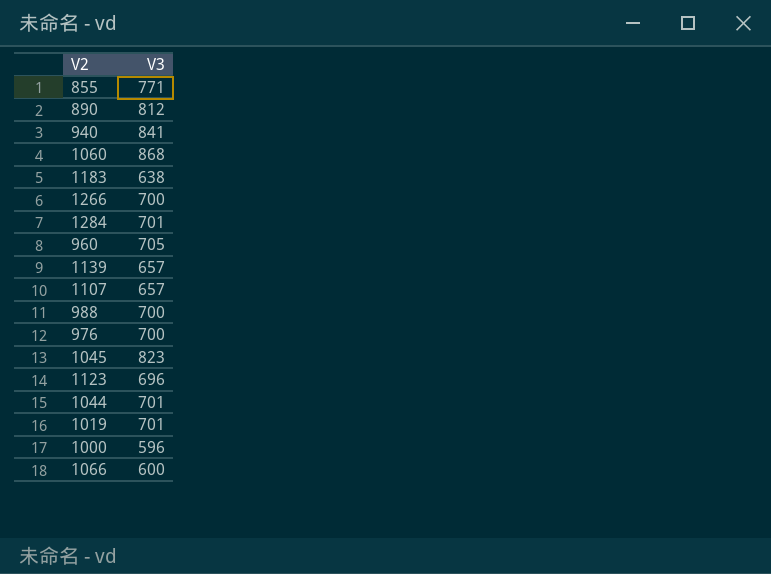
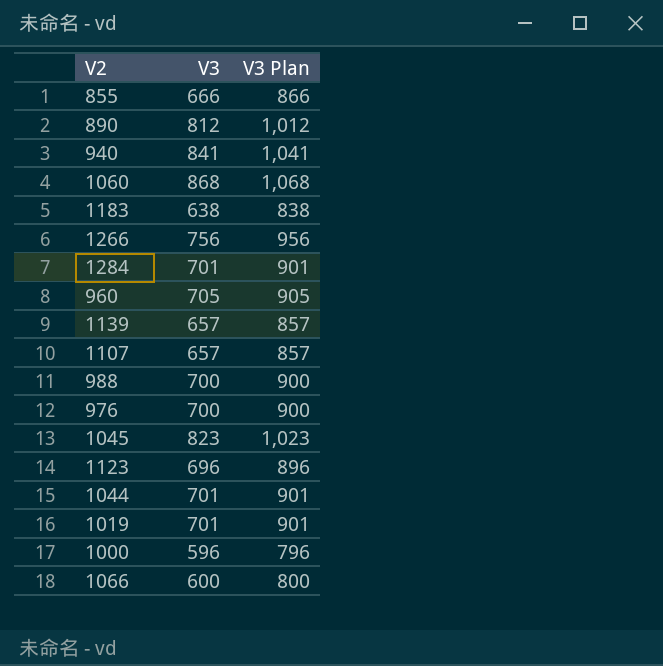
column V3 Plan | formula: none -> [V3] + 200
855 | V3: 771 -> 666
1266 | V3: 700 -> 756

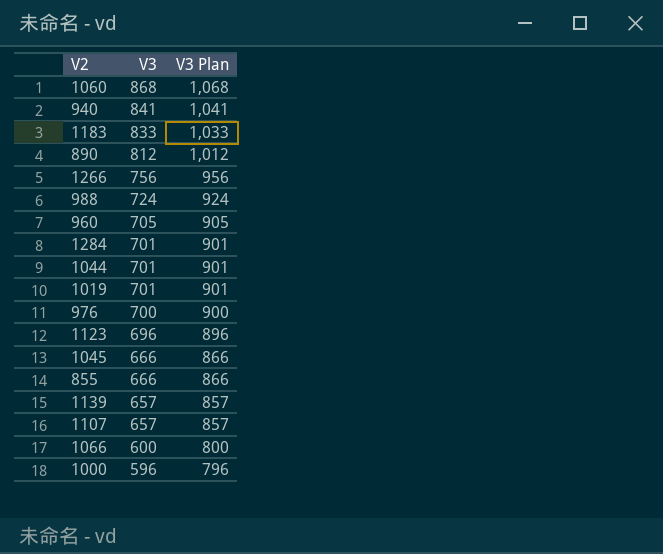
row order: none -> V3 descending
1183 | V3: 638 -> 833
1183 | V3 Plan: 838 -> 1,033
988 | V3: 700 -> 724
988 | V3 Plan: 900 -> 924
1045 | V3: 823 -> 666
1045 | V3 Plan: 1,023 -> 866

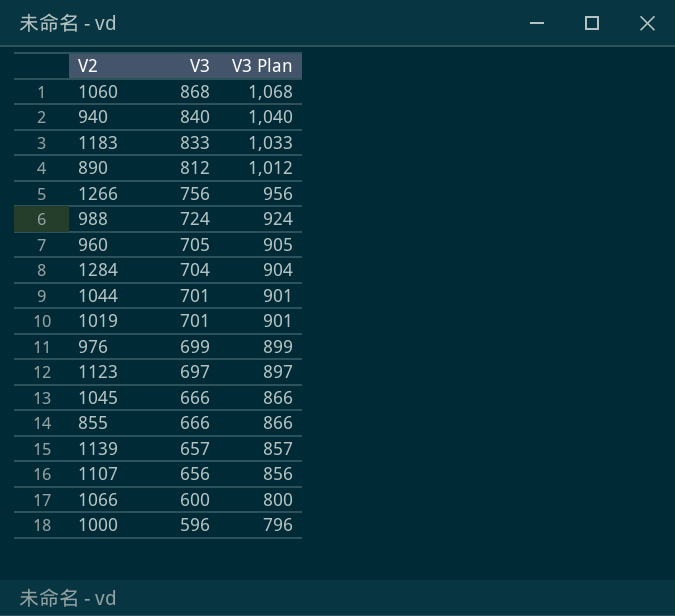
940 | V3: 841 -> 840
940 | V3 Plan: 1,041 -> 1,040
1284 | V3: 701 -> 704
1284 | V3 Plan: 901 -> 904
976 | V3: 700 -> 699
976 | V3 Plan: 900 -> 899
1123 | V3: 696 -> 697
1123 | V3 Plan: 896 -> 897
1107 | V3: 657 -> 656
1107 | V3 Plan: 857 -> 856

